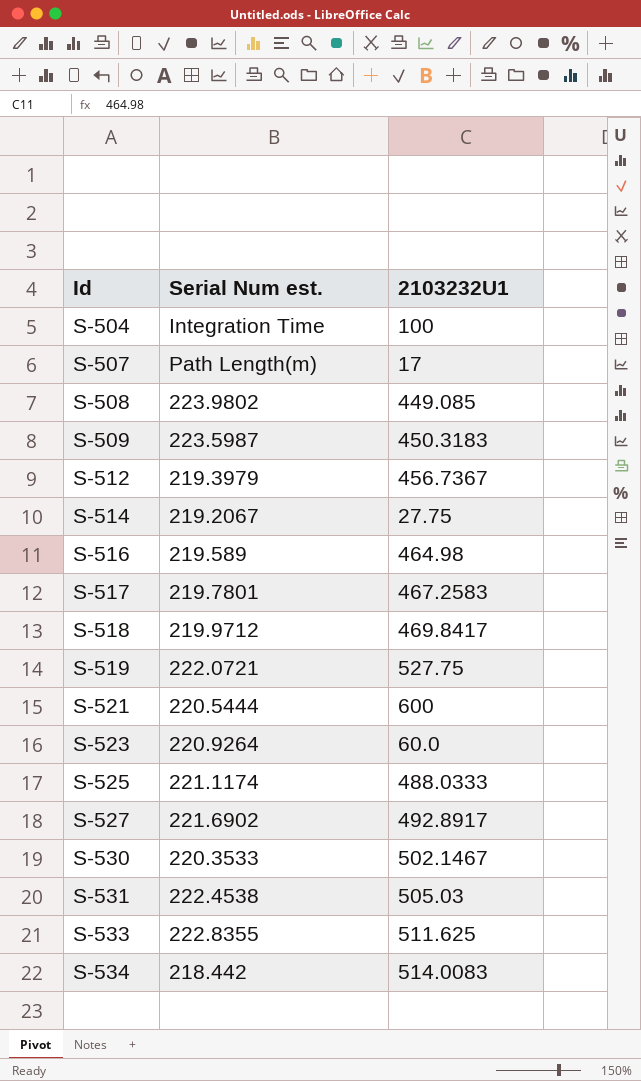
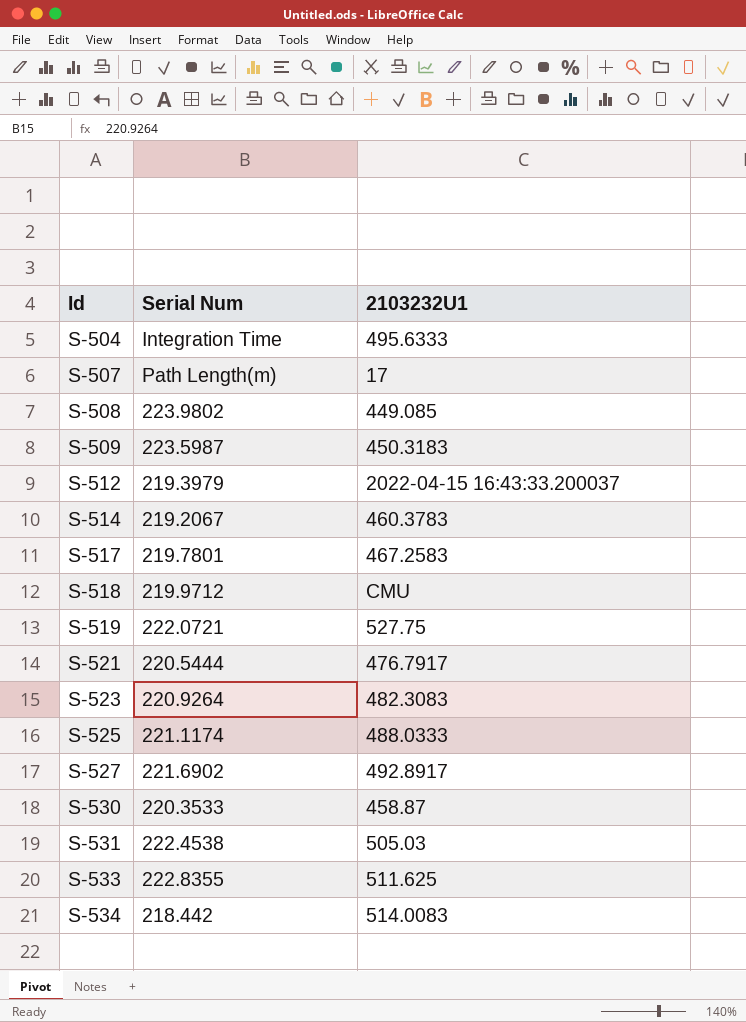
column name: Serial Num est. -> Serial Num
row S-516: 219.589 | 464.98 -> none
S-504 | 2103232U1: 100 -> 495.6333
S-512 | 2103232U1: 456.7367 -> 2022-04-15 16:43:33.200037
S-514 | 2103232U1: 27.75 -> 460.3783
S-518 | 2103232U1: 469.8417 -> CMU
S-521 | 2103232U1: 600 -> 476.7917
S-523 | 2103232U1: 60.0 -> 482.3083
S-530 | 2103232U1: 502.1467 -> 458.87

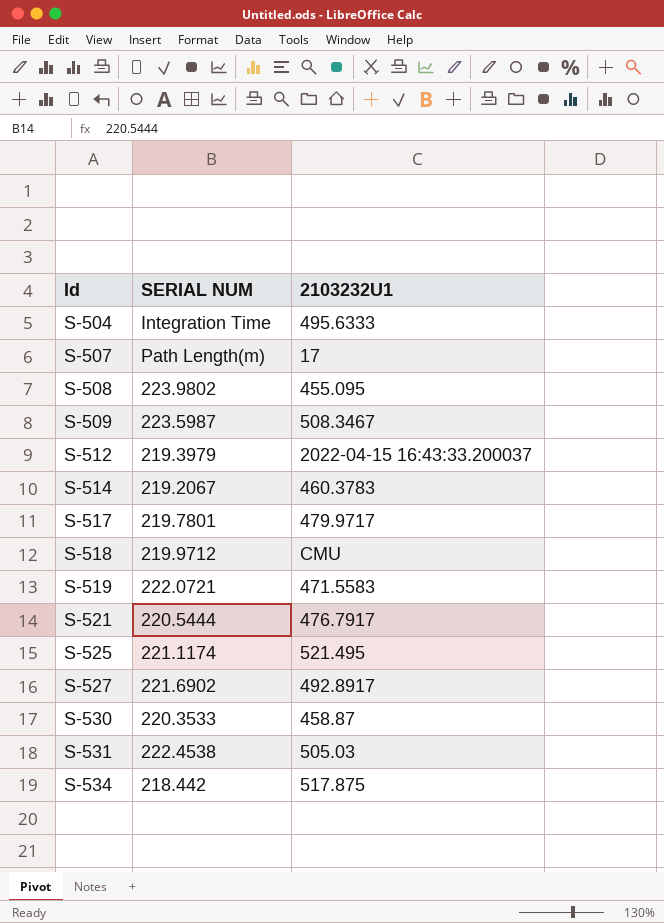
column name: Serial Num -> SERIAL NUM
row S-523: 220.9264 | 482.3083 -> none
row S-533: 222.8355 | 511.625 -> none
S-508 | 2103232U1: 449.085 -> 455.095
S-509 | 2103232U1: 450.3183 -> 508.3467
S-517 | 2103232U1: 467.2583 -> 479.9717
S-519 | 2103232U1: 527.75 -> 471.5583
S-525 | 2103232U1: 488.0333 -> 521.495
S-534 | 2103232U1: 514.0083 -> 517.875

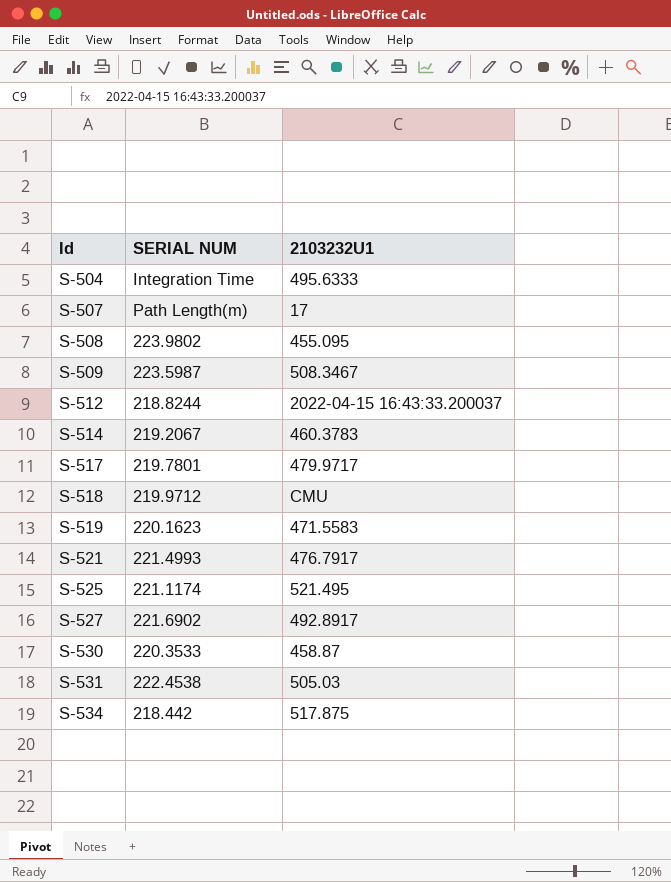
S-512 | SERIAL NUM: 219.3979 -> 218.8244
S-519 | SERIAL NUM: 222.0721 -> 220.1623
S-521 | SERIAL NUM: 220.5444 -> 221.4993

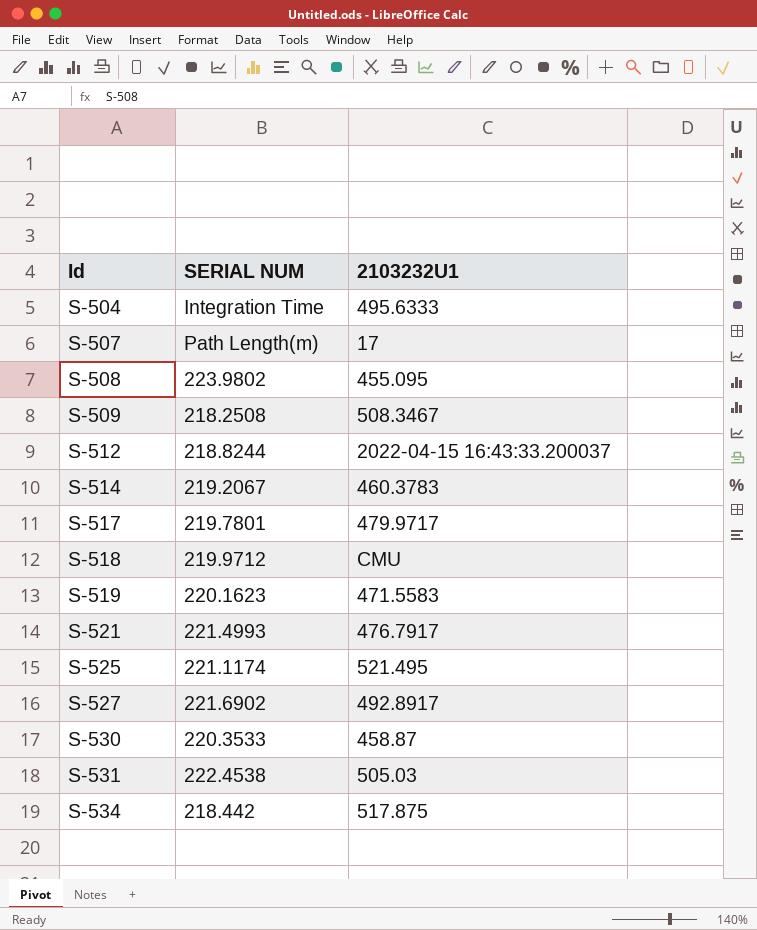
S-509 | SERIAL NUM: 223.5987 -> 218.2508

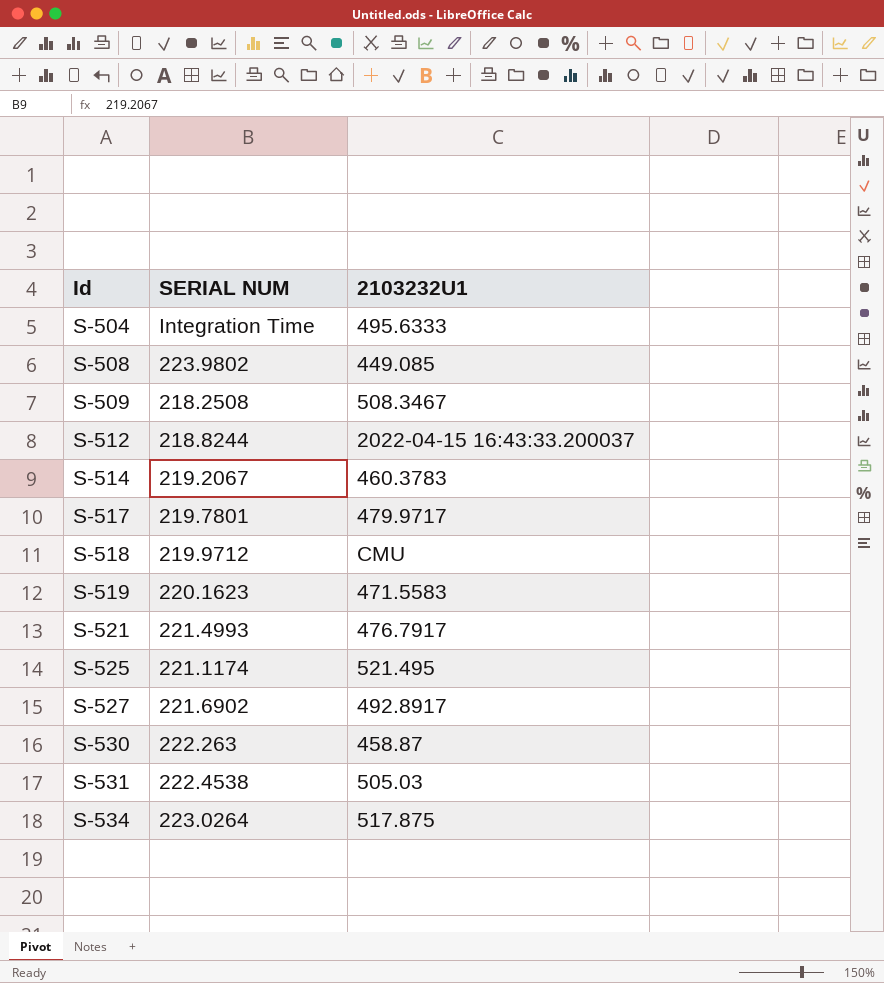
row S-507: Path Length(m) | 17 -> none
S-508 | 2103232U1: 455.095 -> 449.085
S-530 | SERIAL NUM: 220.3533 -> 222.263
S-534 | SERIAL NUM: 218.442 -> 223.0264

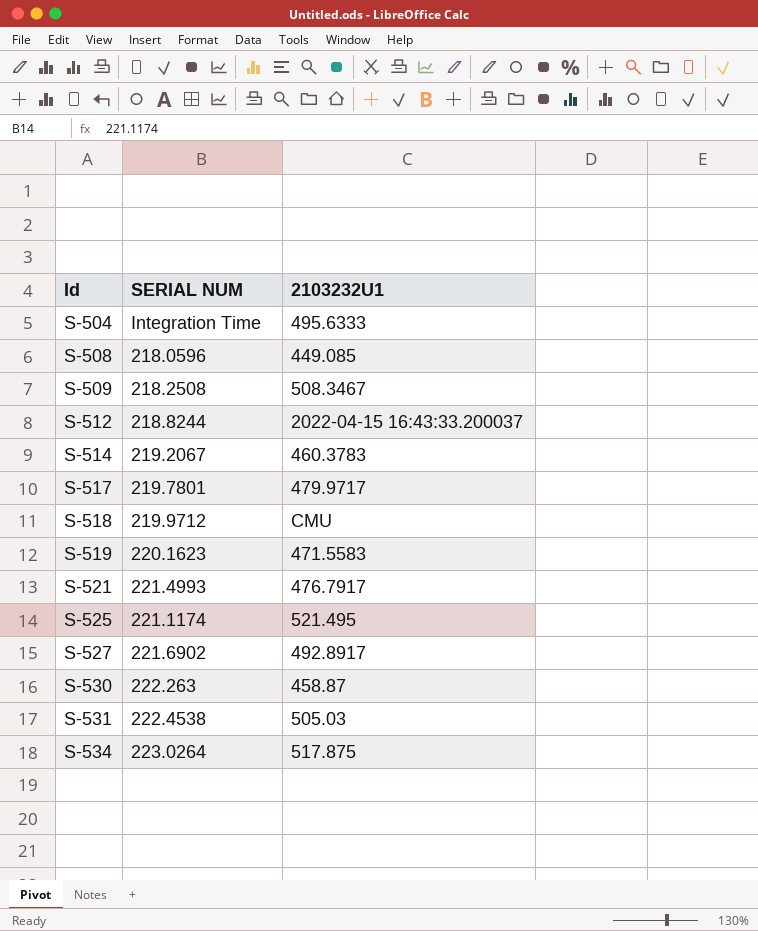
S-508 | SERIAL NUM: 223.9802 -> 218.0596

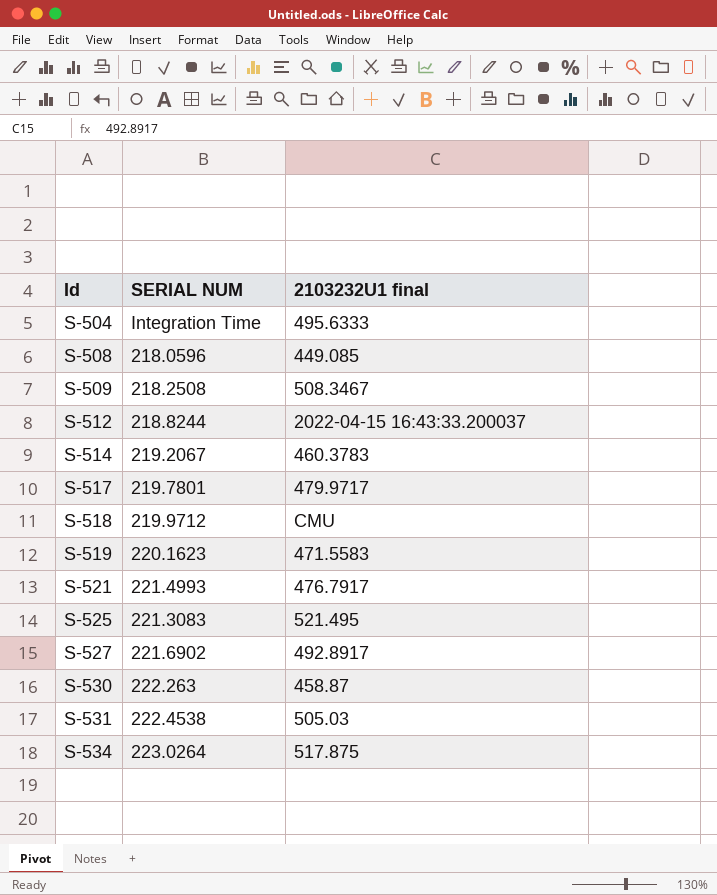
column name: 2103232U1 -> 2103232U1 final
S-525 | SERIAL NUM: 221.1174 -> 221.3083

